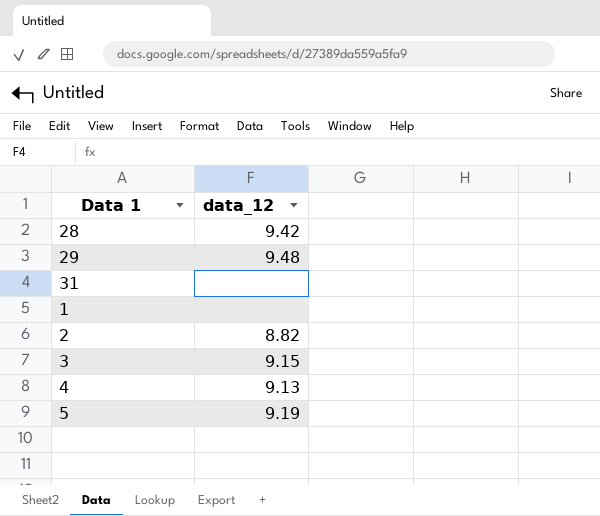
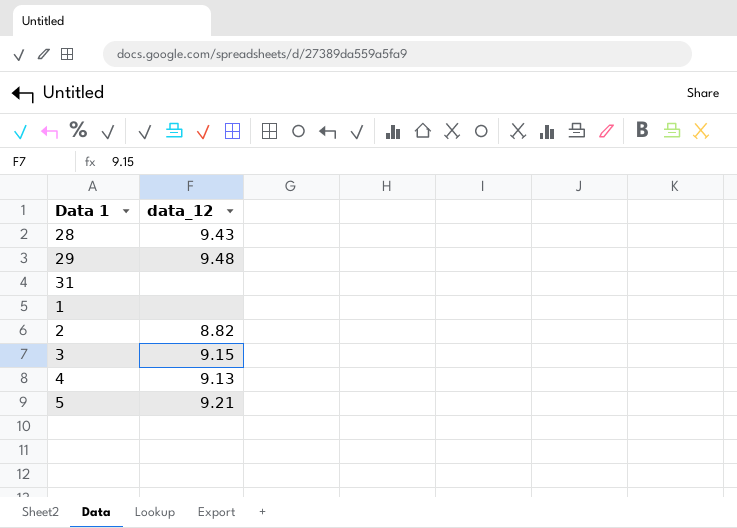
28 | data_12: 9.42 -> 9.43
5 | data_12: 9.19 -> 9.21

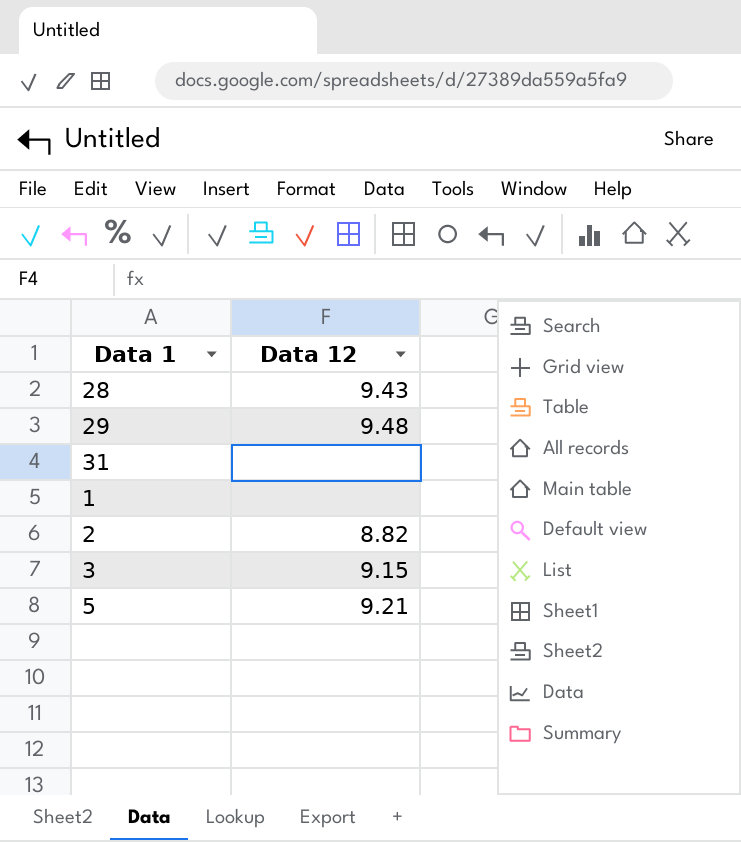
column name: data_12 -> Data 12
row 4: 9.13 -> none

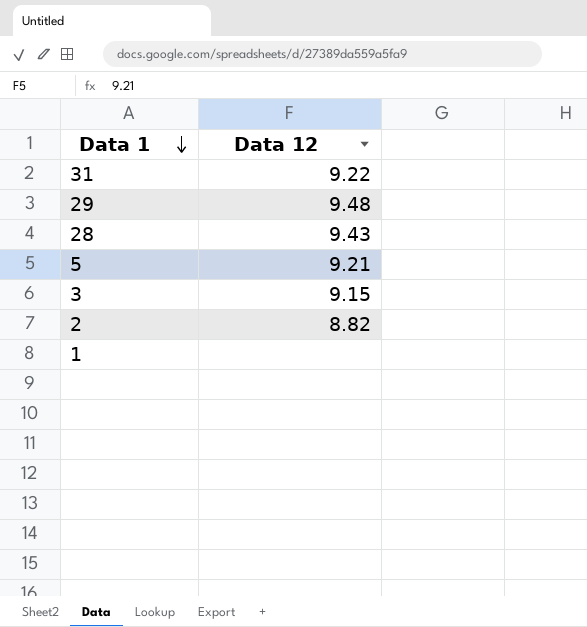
row order: none -> Data 1 descending
31 | Data 12: none -> 9.22

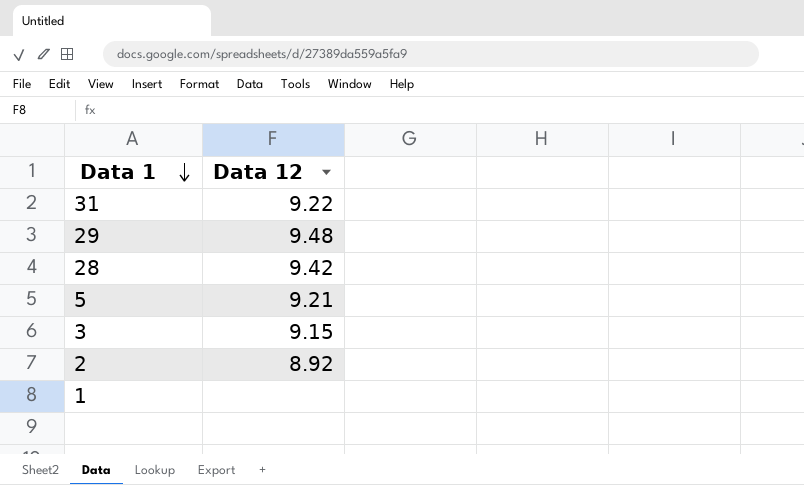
28 | Data 12: 9.43 -> 9.42
2 | Data 12: 8.82 -> 8.92

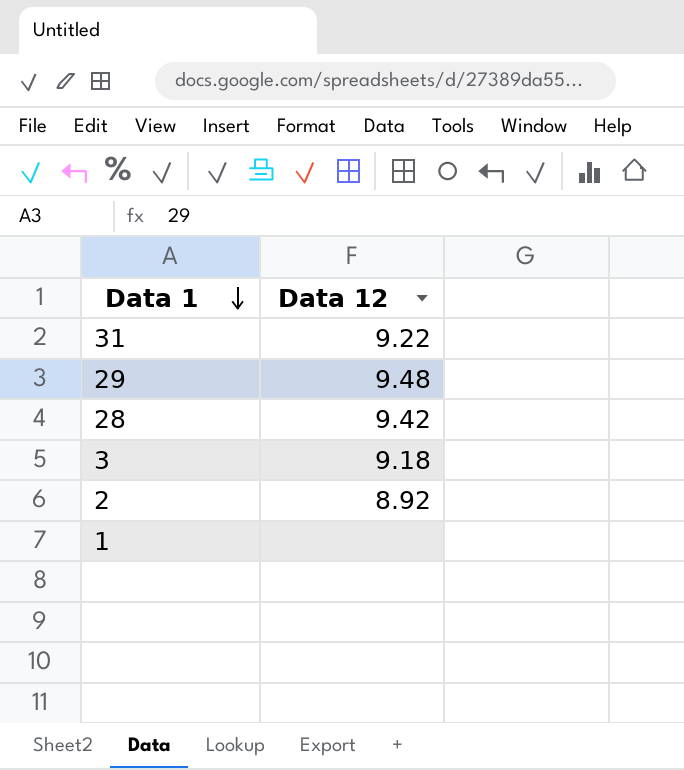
row 5: 9.21 -> none
3 | Data 12: 9.15 -> 9.18

